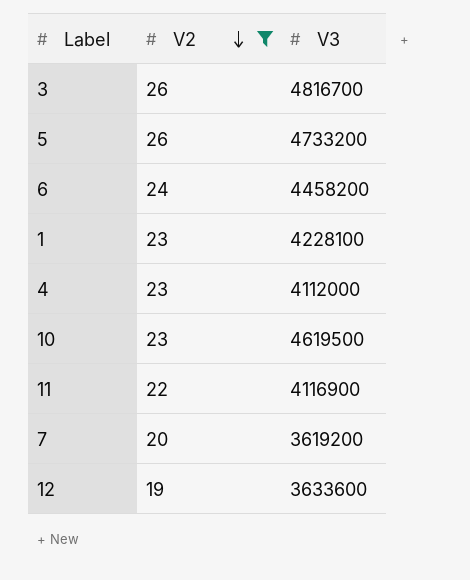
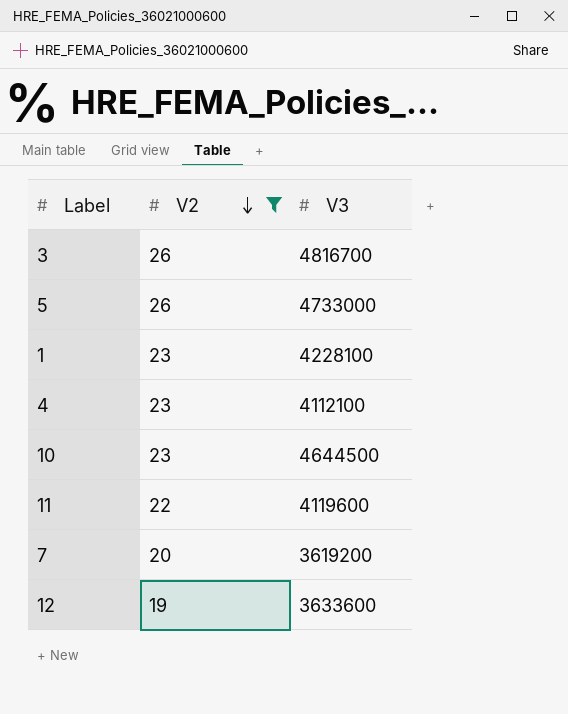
row 6: 24 | 4458200 -> none
5 | V3: 4733200 -> 4733000
4 | V3: 4112000 -> 4112100
10 | V3: 4619500 -> 4644500
11 | V3: 4116900 -> 4119600

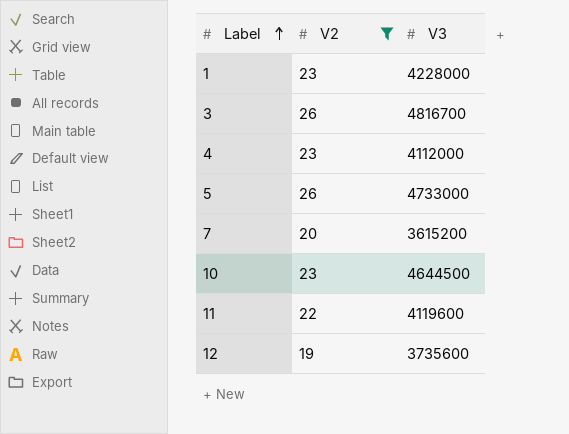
row order: V2 descending -> Label ascending
1 | V3: 4228100 -> 4228000
4 | V3: 4112100 -> 4112000
7 | V3: 3619200 -> 3615200
12 | V3: 3633600 -> 3735600

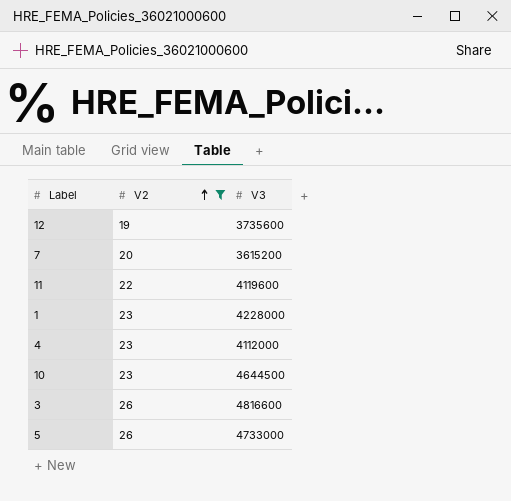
row order: Label ascending -> V2 ascending
3 | V3: 4816700 -> 4816600

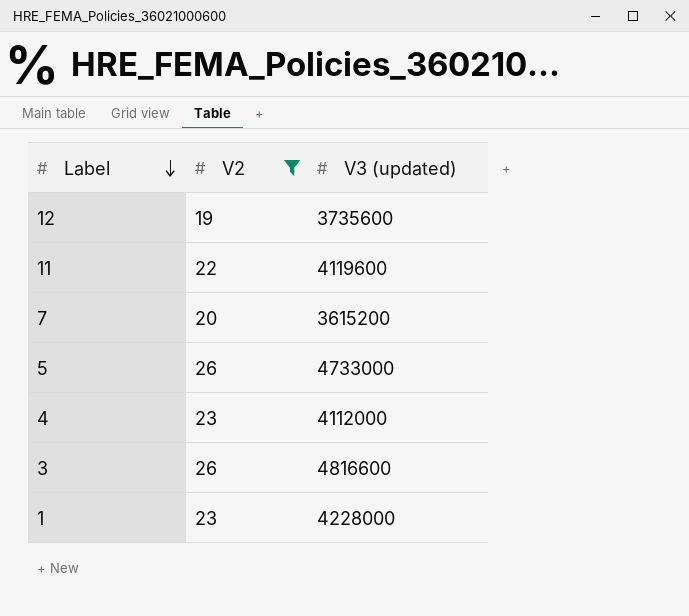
row order: V2 ascending -> Label descending
column name: V3 -> V3 (updated)
row 10: 23 | 4644500 -> none

